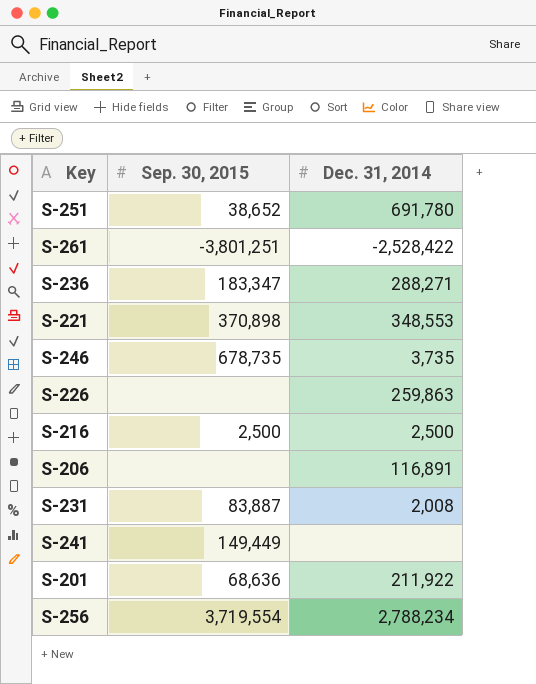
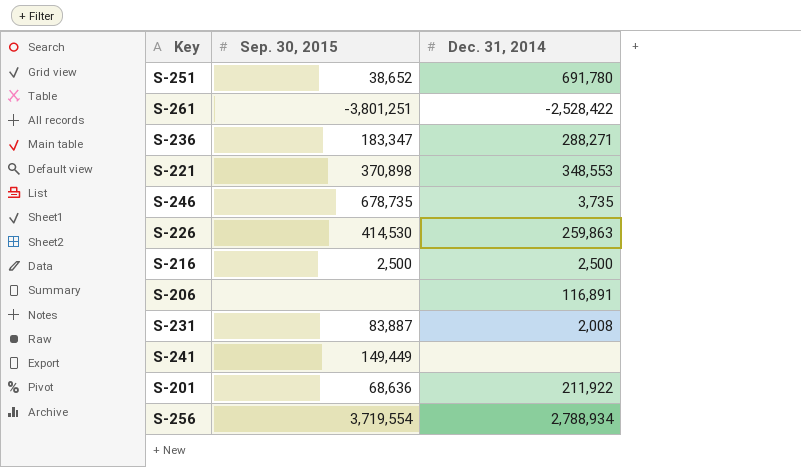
S-226 | Sep. 30, 2015: none -> 414,530
S-256 | Dec. 31, 2014: 2,788,234 -> 2,788,934

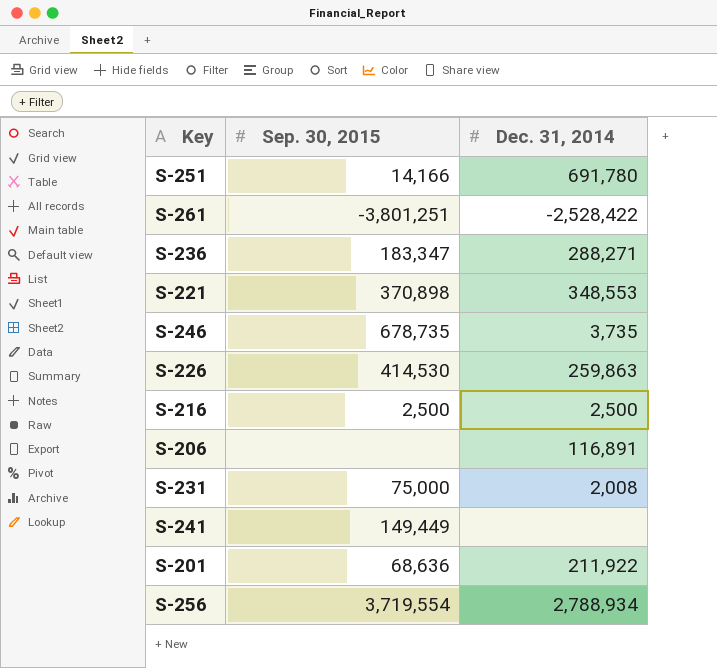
S-251 | Sep. 30, 2015: 38,652 -> 14,166
S-231 | Sep. 30, 2015: 83,887 -> 75,000

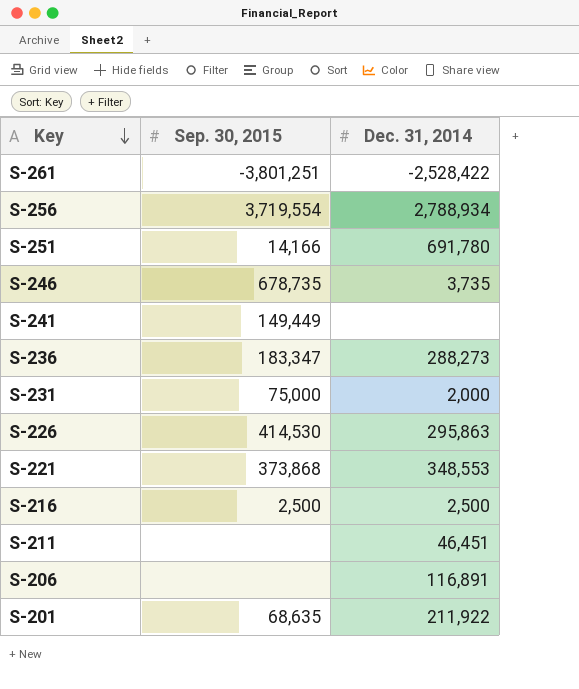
row order: none -> Key descending
S-236 | Dec. 31, 2014: 288,271 -> 288,273
S-231 | Dec. 31, 2014: 2,008 -> 2,000
S-226 | Dec. 31, 2014: 259,863 -> 295,863
S-221 | Sep. 30, 2015: 370,898 -> 373,868
row S-211: none -> none | 46,451
S-201 | Sep. 30, 2015: 68,636 -> 68,635

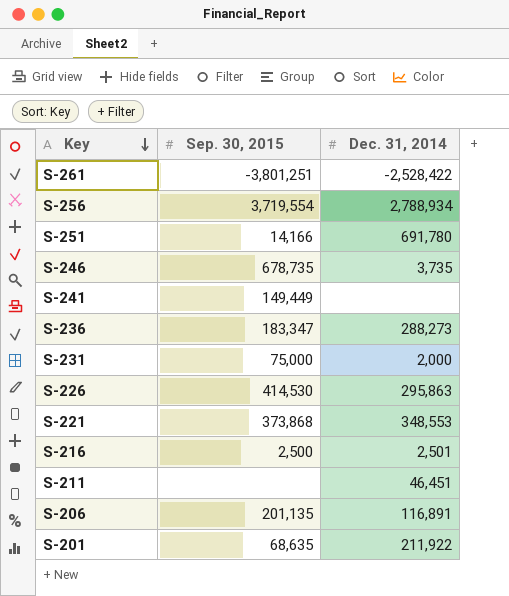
S-216 | Dec. 31, 2014: 2,500 -> 2,501
S-206 | Sep. 30, 2015: none -> 201,135

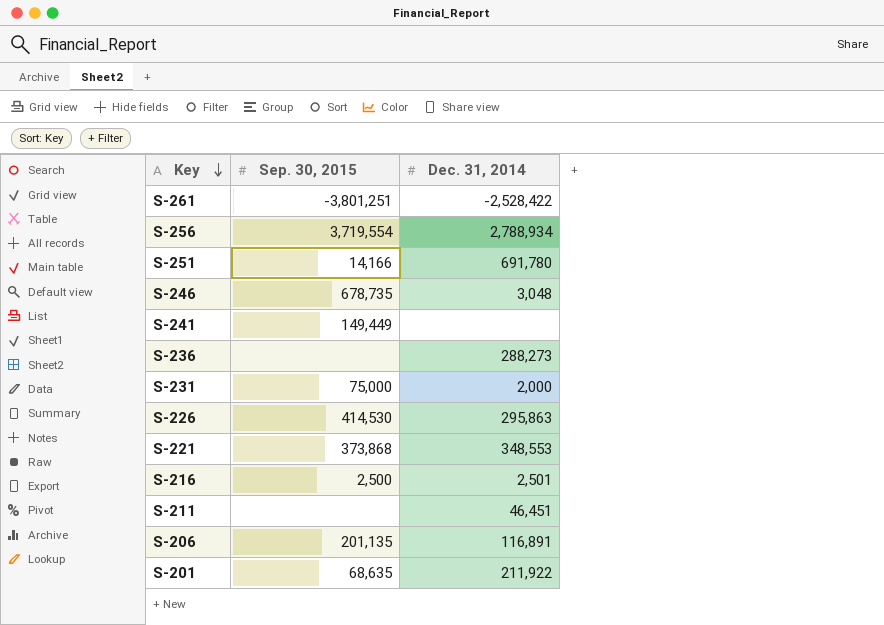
S-246 | Dec. 31, 2014: 3,735 -> 3,048
S-236 | Sep. 30, 2015: 183,347 -> none

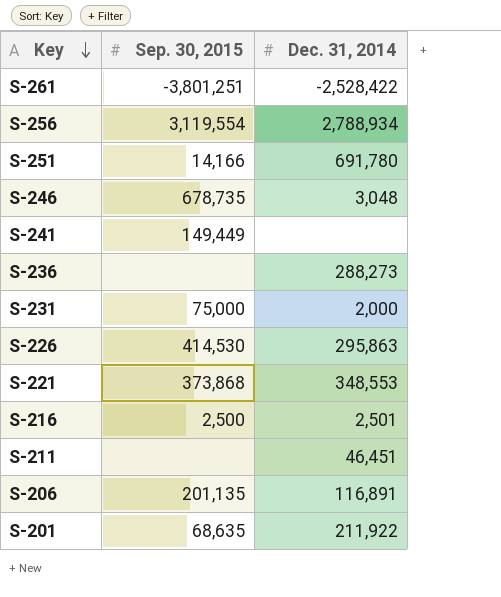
S-256 | Sep. 30, 2015: 3,719,554 -> 3,119,554

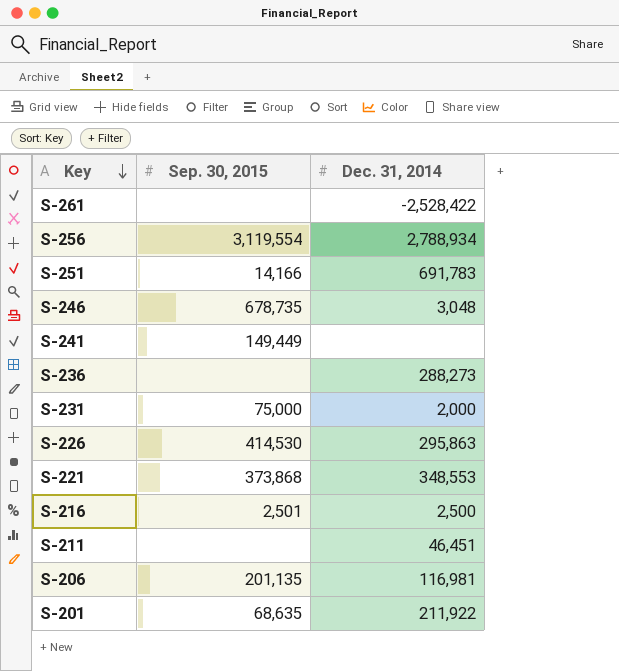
S-261 | Sep. 30, 2015: -3,801,251 -> none
S-251 | Dec. 31, 2014: 691,780 -> 691,783
S-216 | Sep. 30, 2015: 2,500 -> 2,501
S-216 | Dec. 31, 2014: 2,501 -> 2,500
S-206 | Dec. 31, 2014: 116,891 -> 116,981

